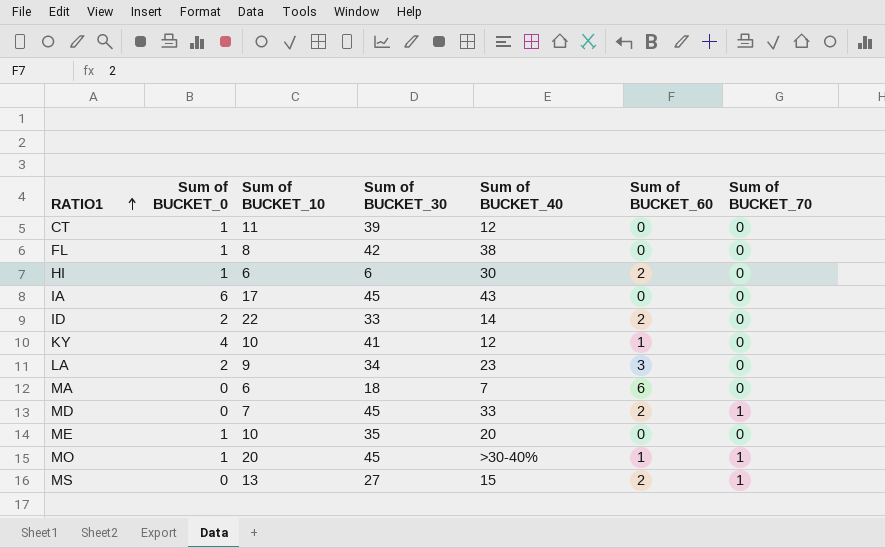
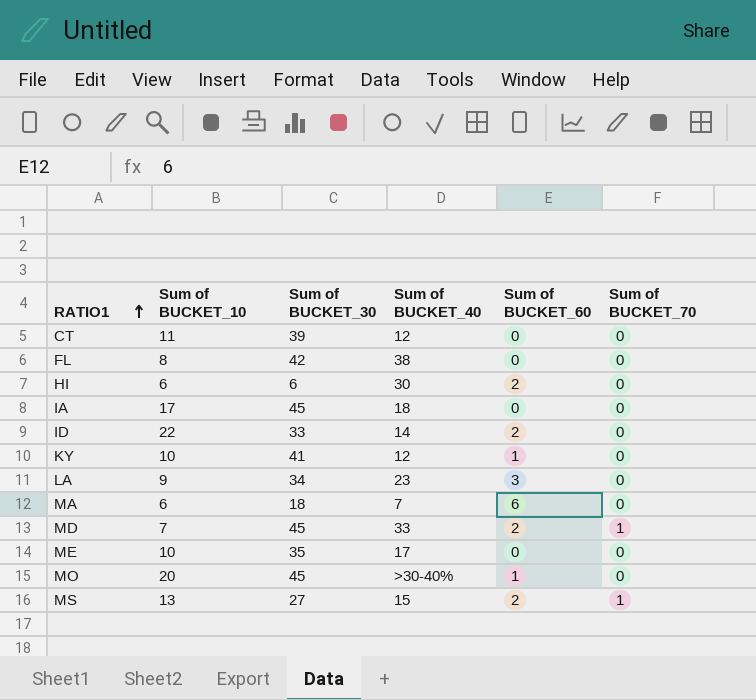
column Sum of BUCKET_0 | position: 2 -> none
IA | Sum of BUCKET_40: 43 -> 18
ME | Sum of BUCKET_40: 20 -> 17
MO | Sum of BUCKET_70: 1 -> 0

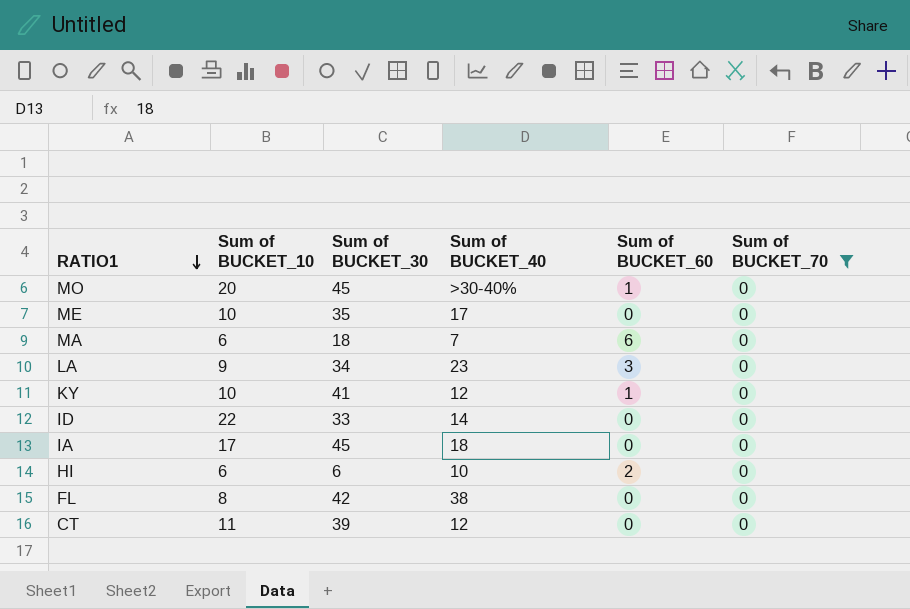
filter: none -> Sum of BUCKET_70 = 0
row order: RATIO1 ascending -> RATIO1 descending
ID | Sum of BUCKET_60: 2 -> 0
HI | Sum of BUCKET_40: 30 -> 10

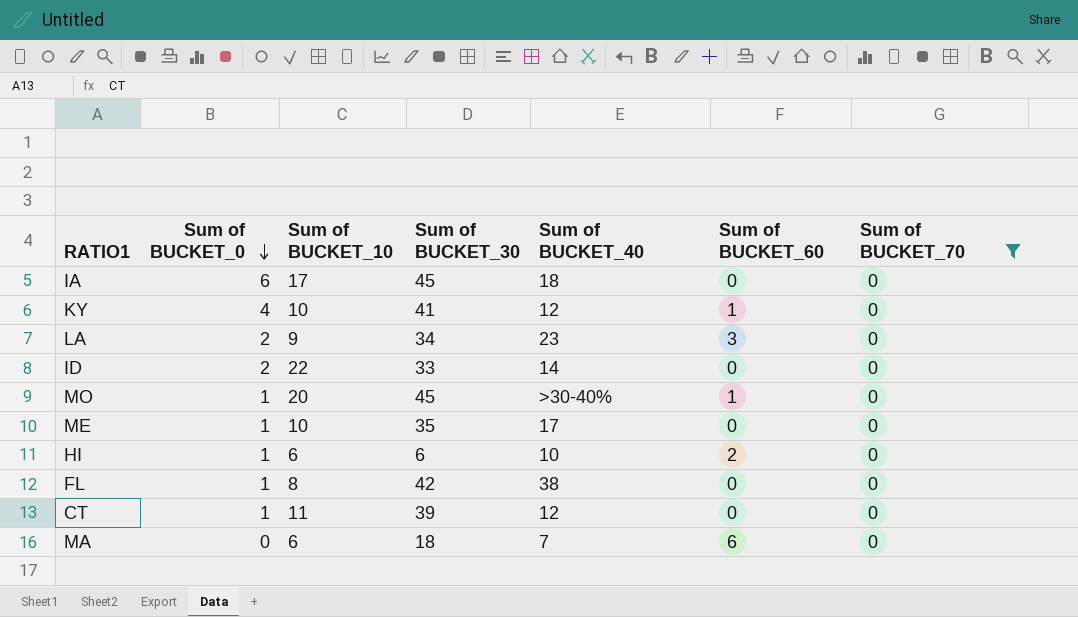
row order: RATIO1 descending -> Sum of BUCKET_0 descending
column Sum of BUCKET_0 | position: none -> 2

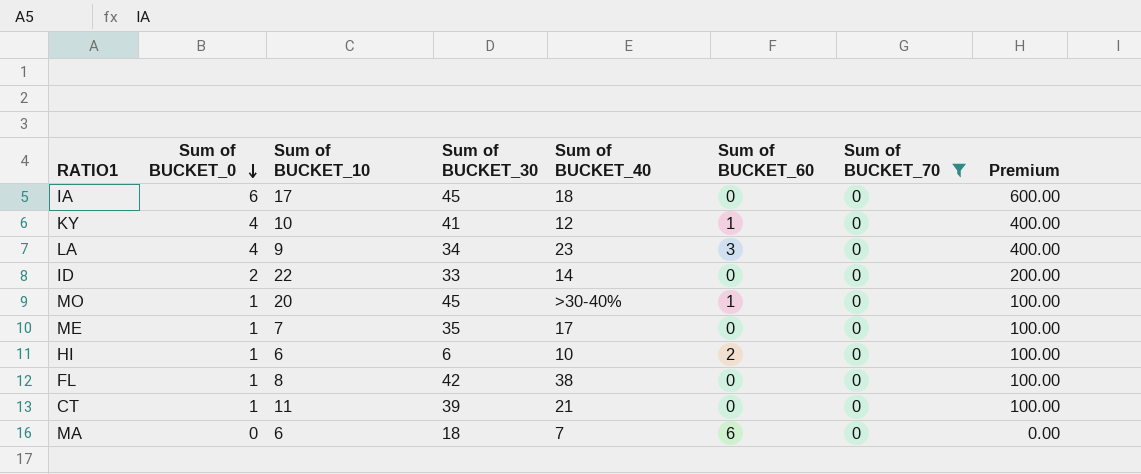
column Premium | formula: none -> [Sum of BUCKET_0] * 100
LA | Sum of BUCKET_0: 2 -> 4
ME | Sum of BUCKET_10: 10 -> 7
CT | Sum of BUCKET_40: 12 -> 21

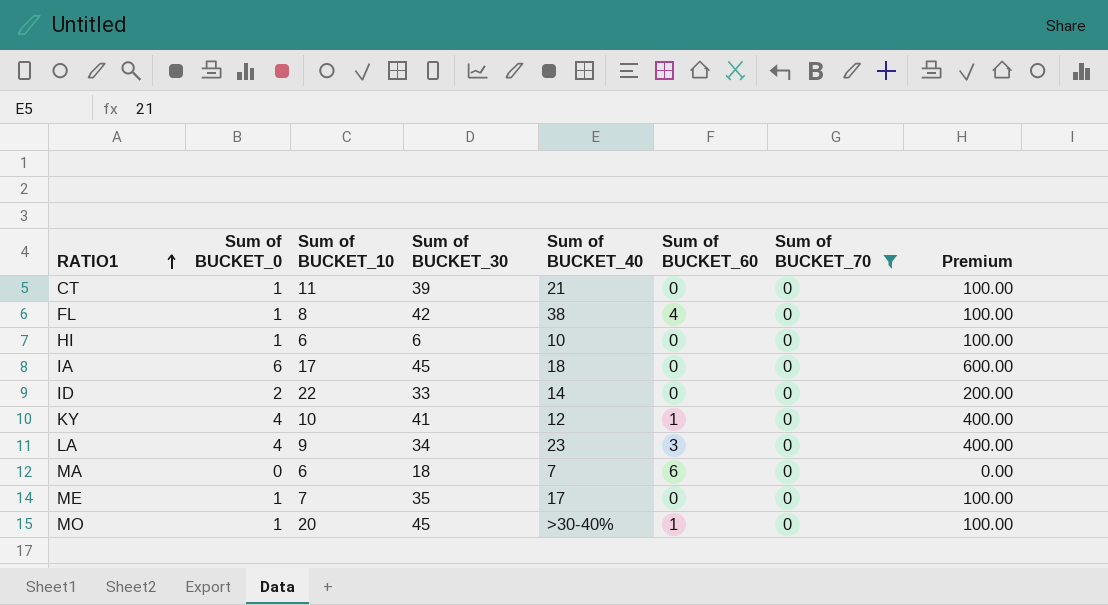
row order: Sum of BUCKET_0 descending -> RATIO1 ascending
FL | Sum of BUCKET_60: 0 -> 4
HI | Sum of BUCKET_60: 2 -> 0

